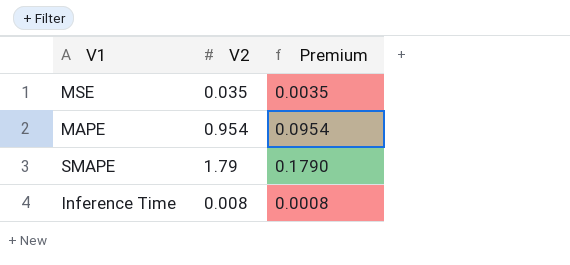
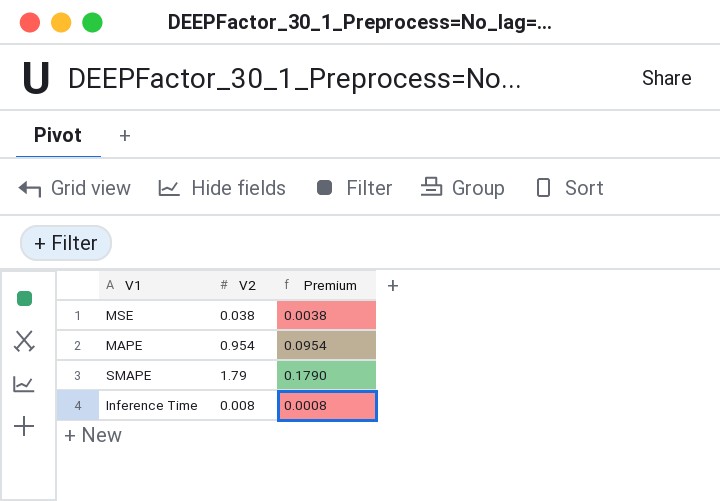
MSE | V2: 0.035 -> 0.038
MSE | Premium: 0.0035 -> 0.0038

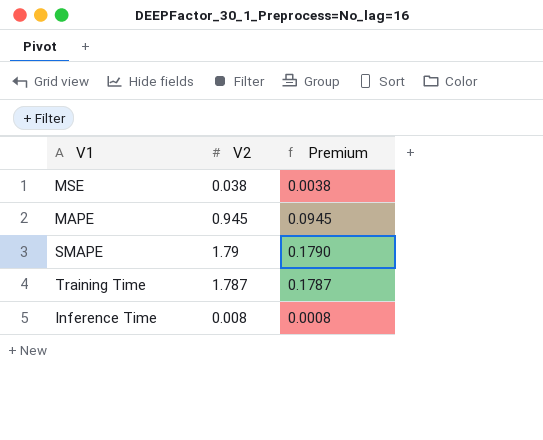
MAPE | V2: 0.954 -> 0.945
MAPE | Premium: 0.0954 -> 0.0945
row Training Time: none -> 1.787 | 0.1787

